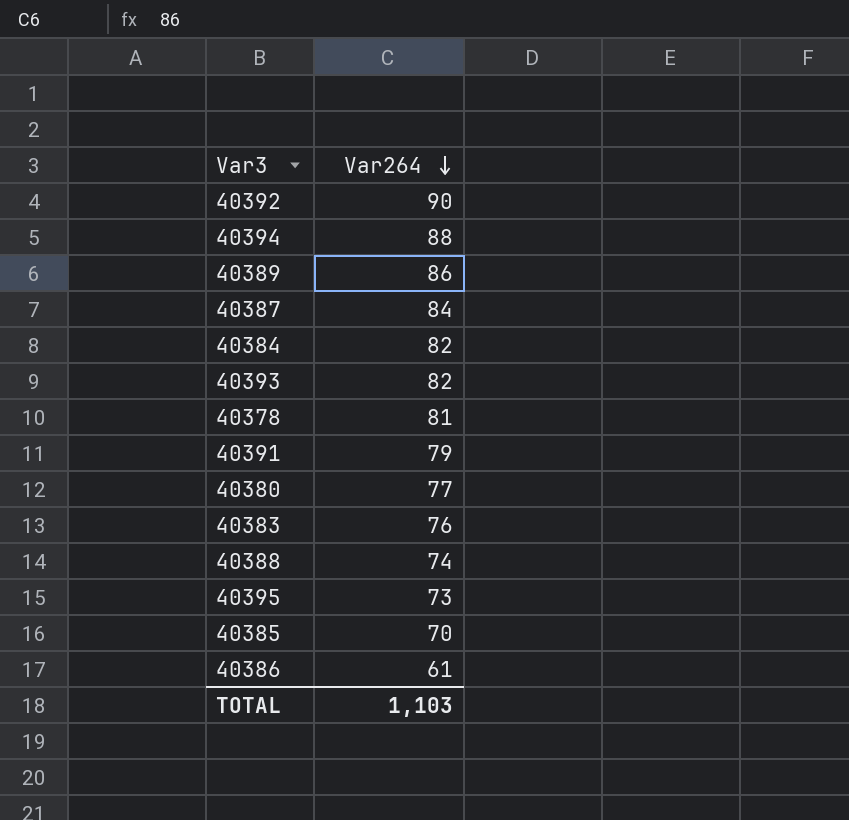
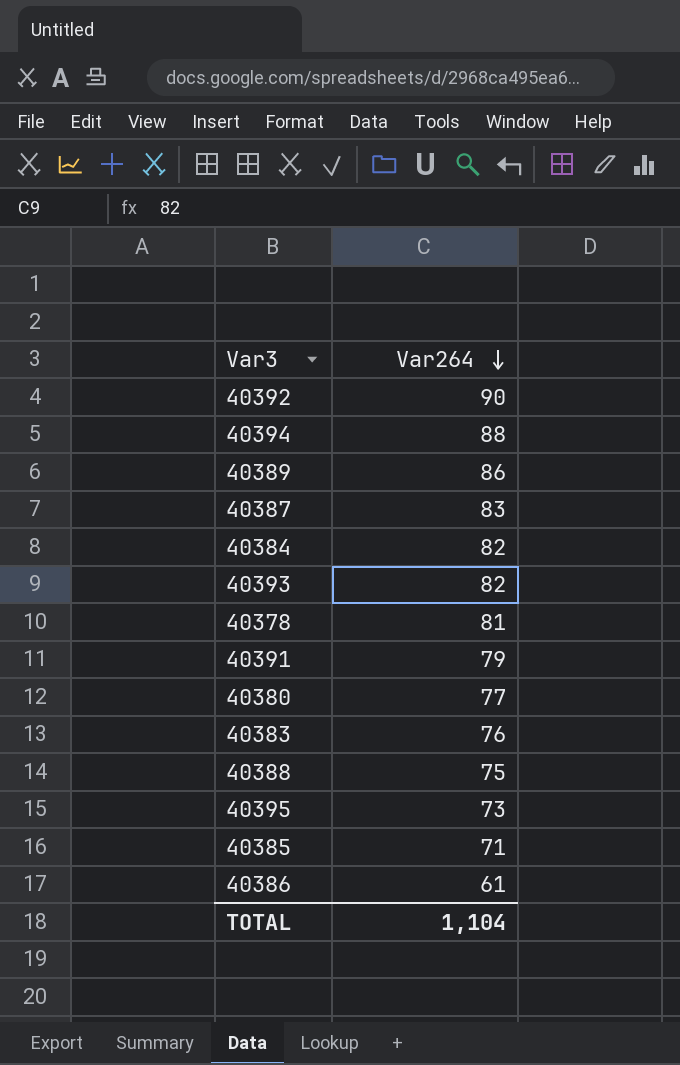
40387 | Var264: 84 -> 83
40388 | Var264: 74 -> 75
40385 | Var264: 70 -> 71
TOTAL | Var264: 1,103 -> 1,104

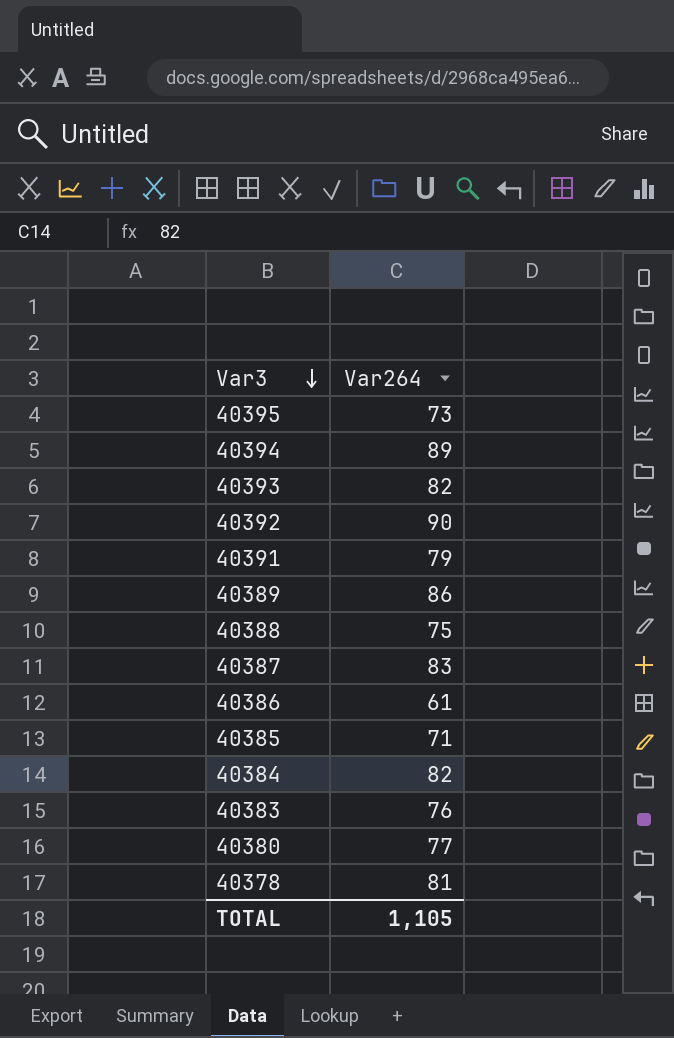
row order: Var264 descending -> Var3 descending
40394 | Var264: 88 -> 89
TOTAL | Var264: 1,104 -> 1,105

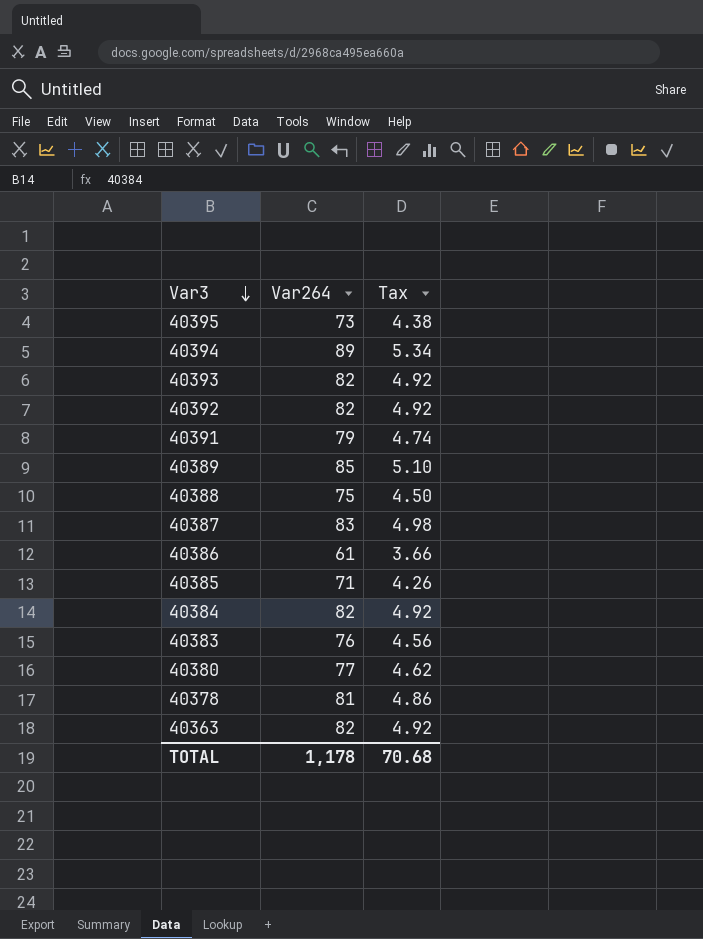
column Tax | formula: none -> [Var264] * 0.06
40392 | Var264: 90 -> 82
40389 | Var264: 86 -> 85
row 40363: none -> 82 | 4.92
TOTAL | Var264: 1,105 -> 1,178

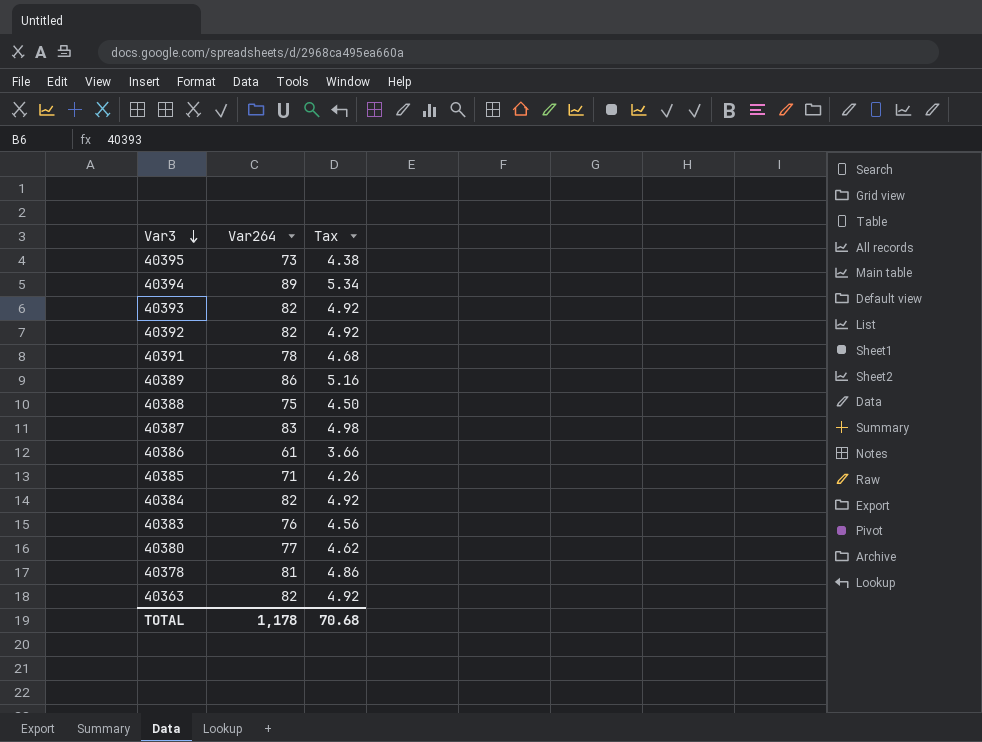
40391 | Var264: 79 -> 78
40391 | Tax: 4.74 -> 4.68
40389 | Var264: 85 -> 86
40389 | Tax: 5.10 -> 5.16

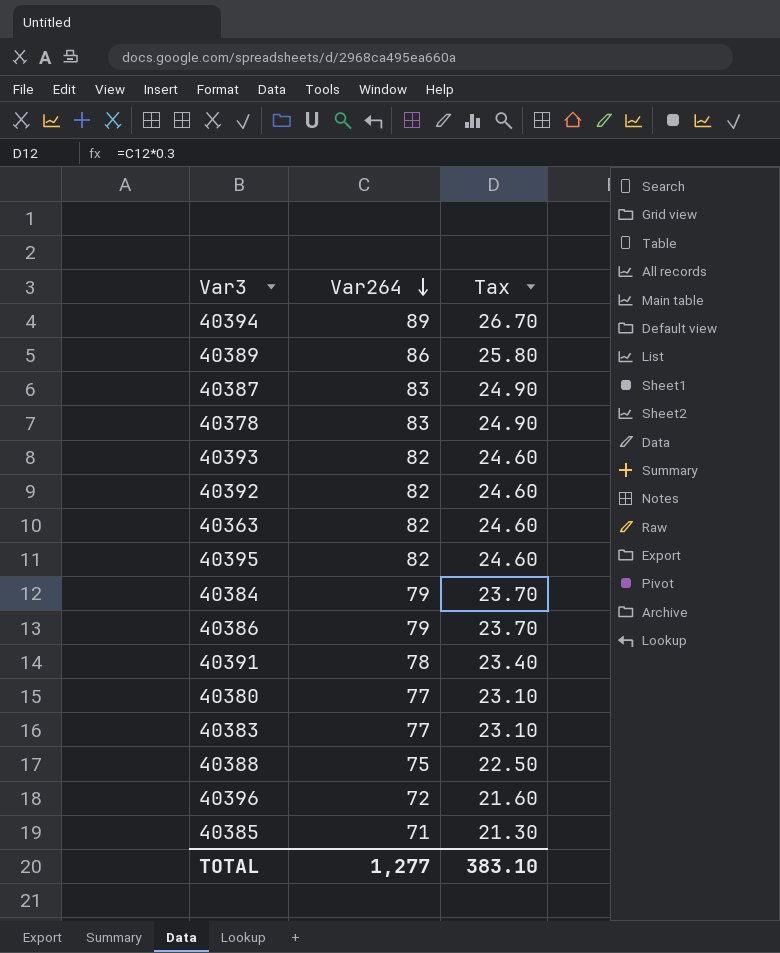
row order: Var3 descending -> Var264 descending
column Tax | formula: [Var264] * 0.06 -> [Var264] * 0.3
40378 | Var264: 81 -> 83
40395 | Var264: 73 -> 82
40384 | Var264: 82 -> 79
40386 | Var264: 61 -> 79
40383 | Var264: 76 -> 77
row 40396: none -> 72 | 21.60
TOTAL | Var264: 1,178 -> 1,277
TOTAL | Tax: 70.68 -> 383.10

